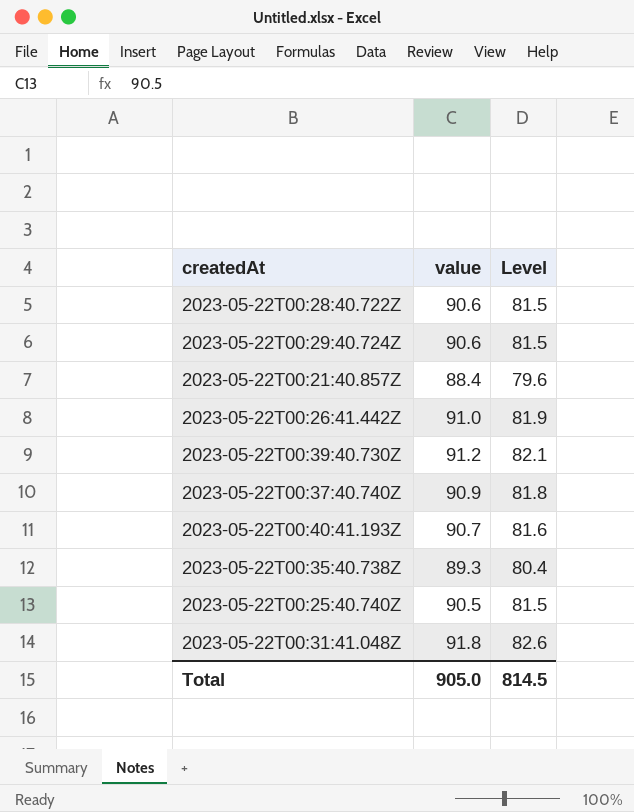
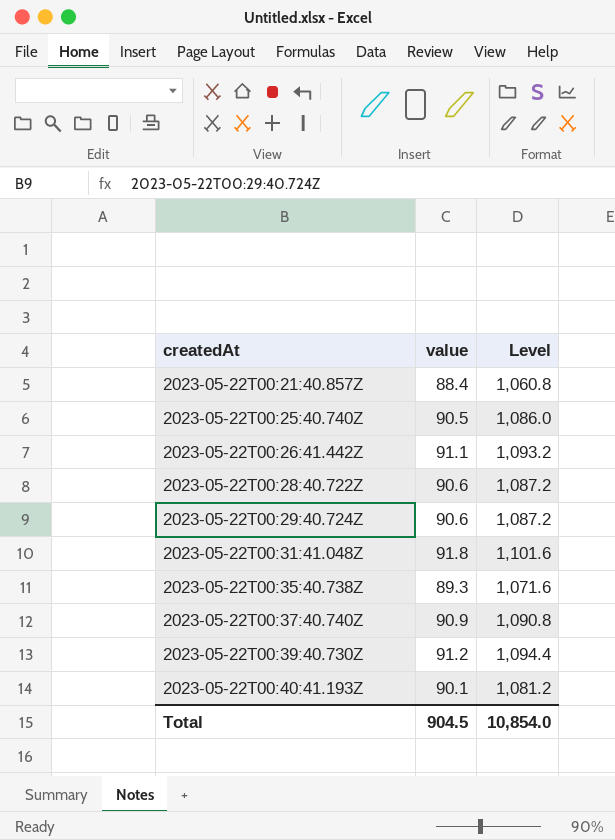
row order: none -> createdAt ascending
column Level | formula: [value] * 0.9 -> [value] * 12
2023-05-22T00:26:41.442Z | value: 91.0 -> 91.1
2023-05-22T00:40:41.193Z | value: 90.7 -> 90.1
Total | value: 905.0 -> 904.5
Total | Level: 814.5 -> 10,854.0

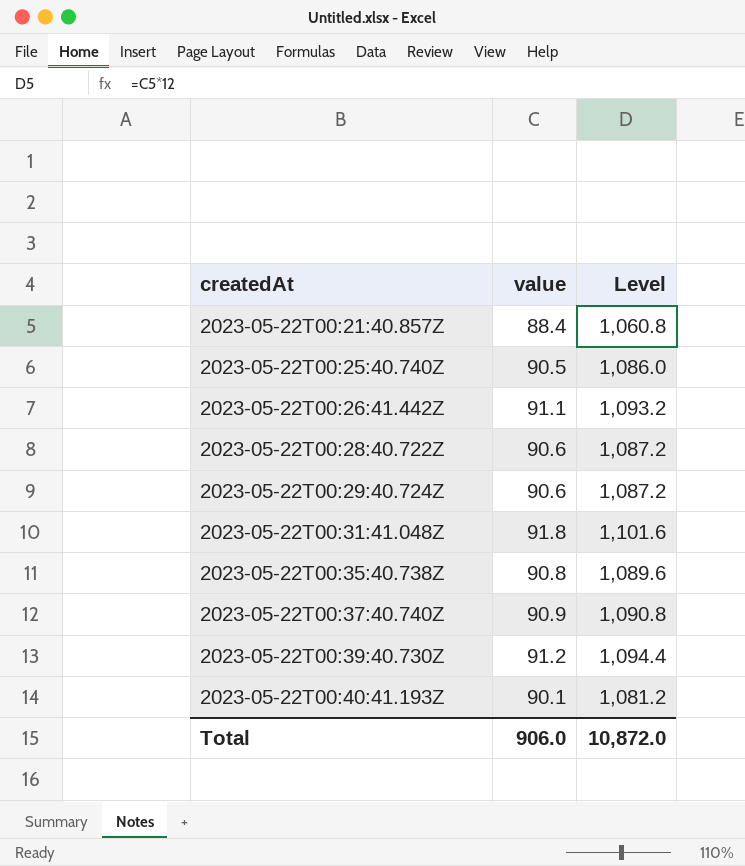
2023-05-22T00:35:40.738Z | value: 89.3 -> 90.8
2023-05-22T00:35:40.738Z | Level: 1,071.6 -> 1,089.6
Total | value: 904.5 -> 906.0
Total | Level: 10,854.0 -> 10,872.0

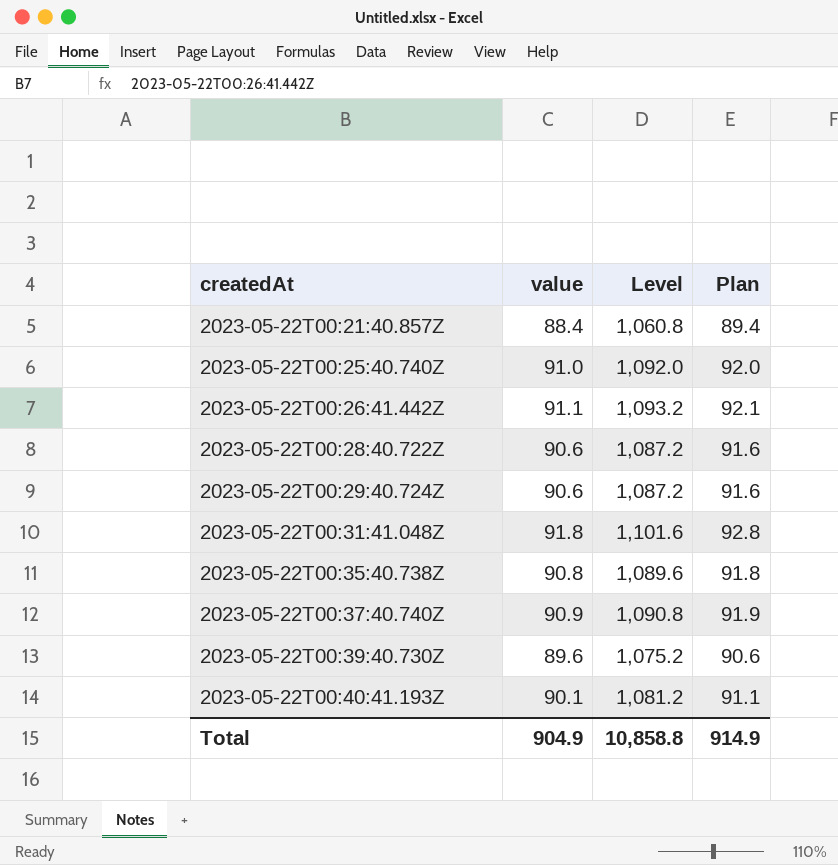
column Plan | formula: none -> [value] + 1
2023-05-22T00:25:40.740Z | value: 90.5 -> 91.0
2023-05-22T00:25:40.740Z | Level: 1,086.0 -> 1,092.0
2023-05-22T00:39:40.730Z | value: 91.2 -> 89.6
2023-05-22T00:39:40.730Z | Level: 1,094.4 -> 1,075.2
Total | value: 906.0 -> 904.9
Total | Level: 10,872.0 -> 10,858.8

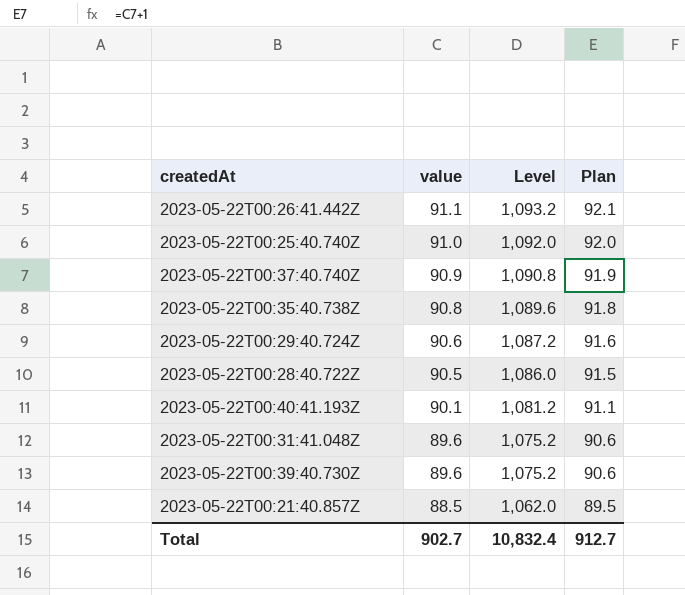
row order: createdAt ascending -> value descending
2023-05-22T00:28:40.722Z | value: 90.6 -> 90.5
2023-05-22T00:28:40.722Z | Level: 1,087.2 -> 1,086.0
2023-05-22T00:28:40.722Z | Plan: 91.6 -> 91.5
2023-05-22T00:31:41.048Z | value: 91.8 -> 89.6
2023-05-22T00:31:41.048Z | Level: 1,101.6 -> 1,075.2
2023-05-22T00:31:41.048Z | Plan: 92.8 -> 90.6
2023-05-22T00:21:40.857Z | value: 88.4 -> 88.5
2023-05-22T00:21:40.857Z | Level: 1,060.8 -> 1,062.0
2023-05-22T00:21:40.857Z | Plan: 89.4 -> 89.5
Total | value: 904.9 -> 902.7
Total | Level: 10,858.8 -> 10,832.4
Total | Plan: 914.9 -> 912.7

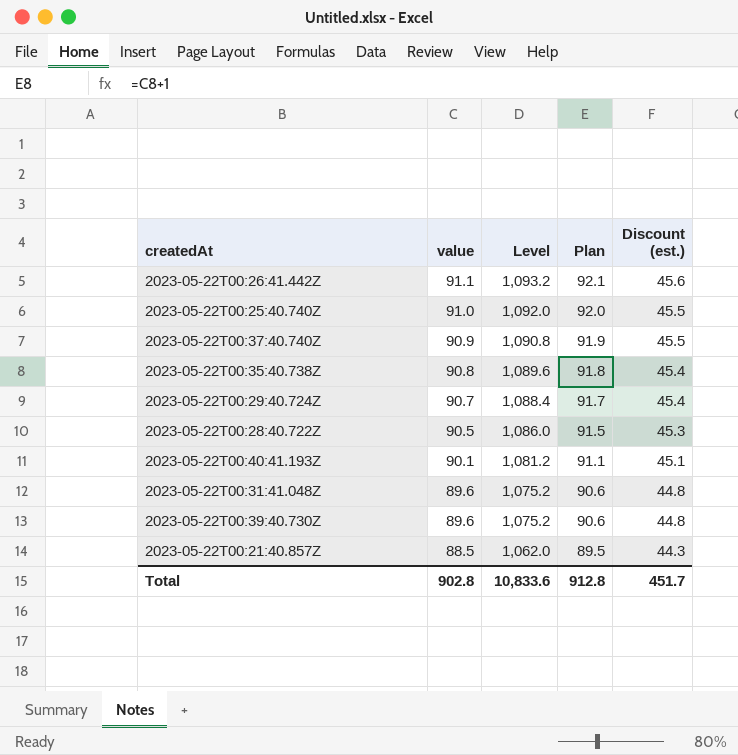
column Discount (est.) | formula: none -> [value] * 0.5
2023-05-22T00:29:40.724Z | value: 90.6 -> 90.7
2023-05-22T00:29:40.724Z | Level: 1,087.2 -> 1,088.4
2023-05-22T00:29:40.724Z | Plan: 91.6 -> 91.7
Total | value: 902.7 -> 902.8
Total | Level: 10,832.4 -> 10,833.6
Total | Plan: 912.7 -> 912.8

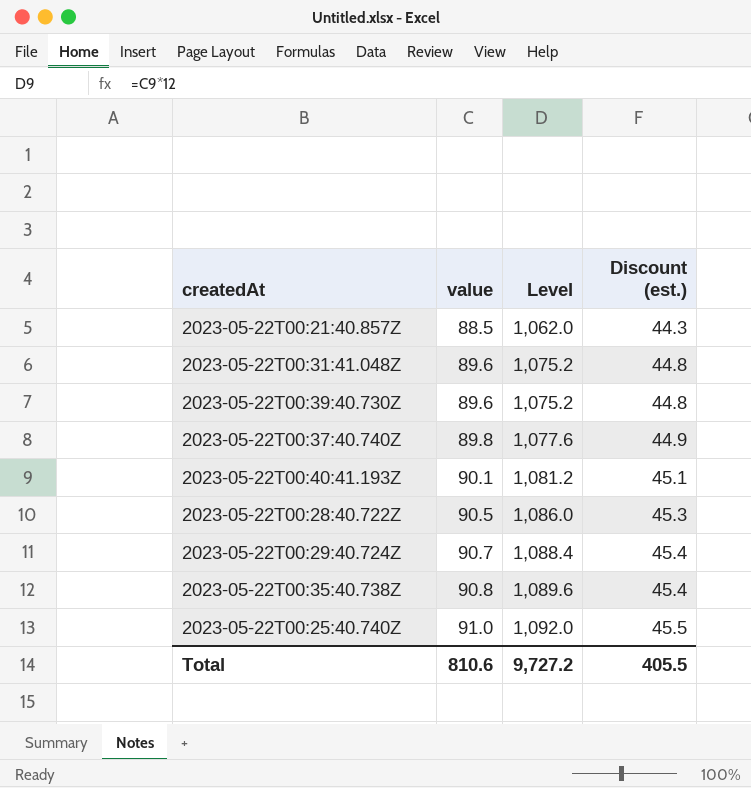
row order: value descending -> value ascending
column Plan | formula: [value] + 1 -> none
row 2023-05-22T00:26:41.442Z: 91.1 | 1,093.2 | 92.1 | 45.6 -> none
2023-05-22T00:37:40.740Z | value: 90.9 -> 89.8
2023-05-22T00:37:40.740Z | Level: 1,090.8 -> 1,077.6
2023-05-22T00:37:40.740Z | Discount (est.): 45.5 -> 44.9
Total | value: 902.8 -> 810.6
Total | Level: 10,833.6 -> 9,727.2
Total | Discount (est.): 451.7 -> 405.5

